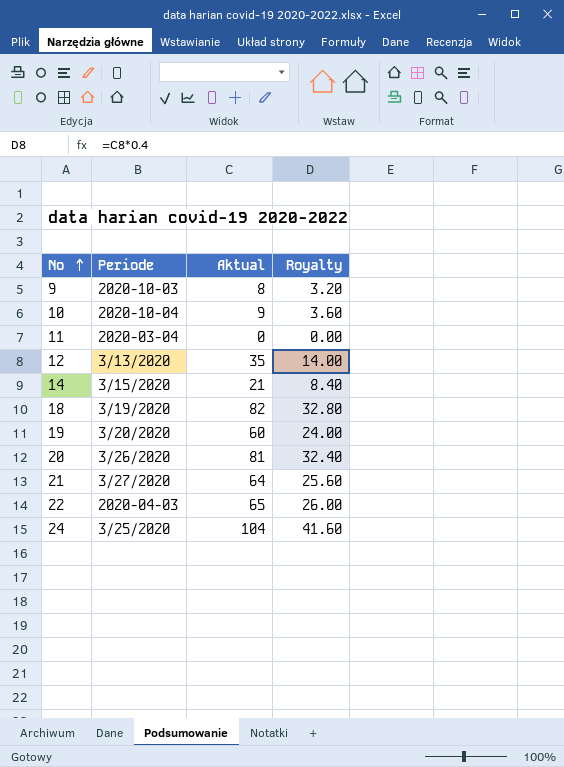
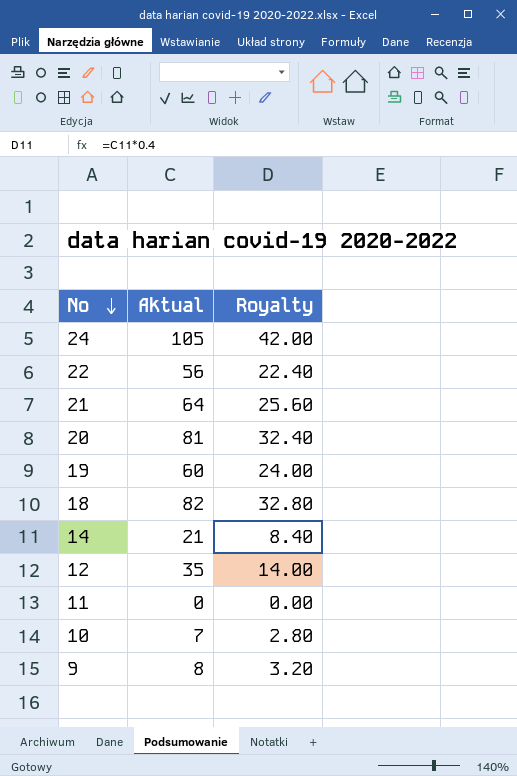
row order: No ascending -> No descending
column Periode | position: 2 -> none
24 | Aktual: 104 -> 105
24 | Royalty: 41.60 -> 42.00
22 | Aktual: 65 -> 56
22 | Royalty: 26.00 -> 22.40
10 | Aktual: 9 -> 7
10 | Royalty: 3.60 -> 2.80

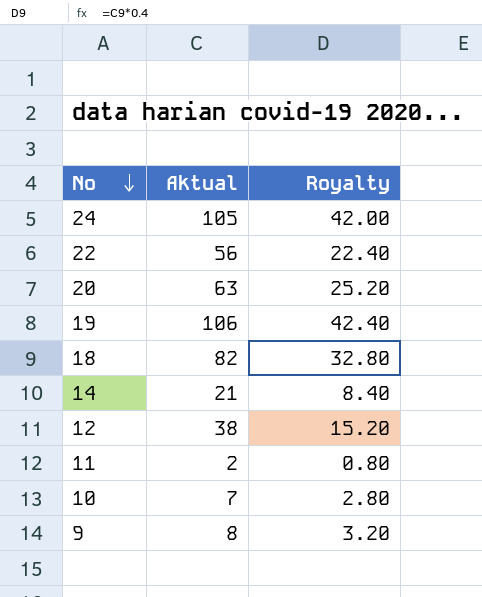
row 21: 64 | 25.60 -> none
20 | Aktual: 81 -> 63
20 | Royalty: 32.40 -> 25.20
19 | Aktual: 60 -> 106
19 | Royalty: 24.00 -> 42.40
12 | Aktual: 35 -> 38
12 | Royalty: 14.00 -> 15.20
11 | Aktual: 0 -> 2
11 | Royalty: 0.00 -> 0.80

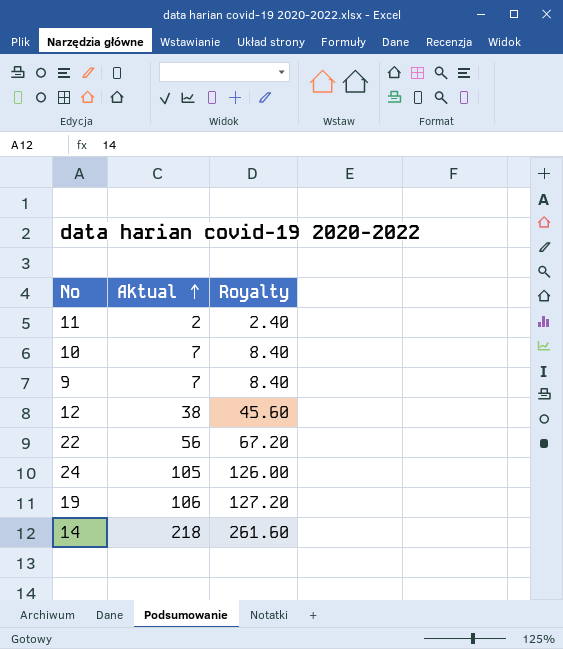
row order: No descending -> Aktual ascending
column Royalty | formula: [Aktual] * 0.4 -> [Aktual] * 1.2
row 20: 63 | 25.20 -> none
row 18: 82 | 32.80 -> none
9 | Aktual: 8 -> 7
14 | Aktual: 21 -> 218

